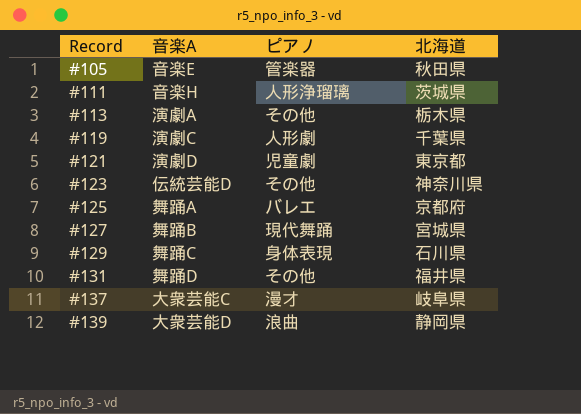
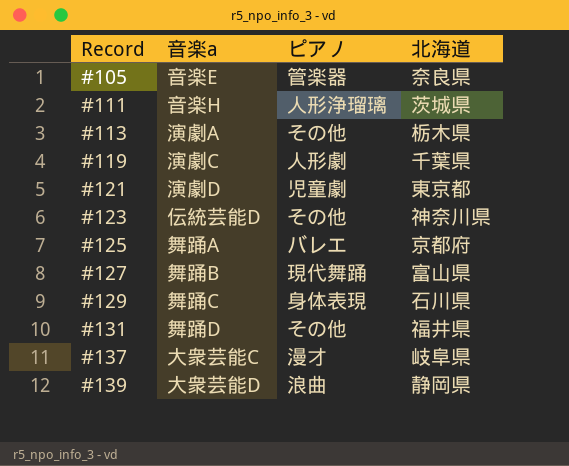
column name: 音楽A -> 音楽a
#105 | 北海道: 秋田県 -> 奈良県
#127 | 北海道: 宮城県 -> 富山県

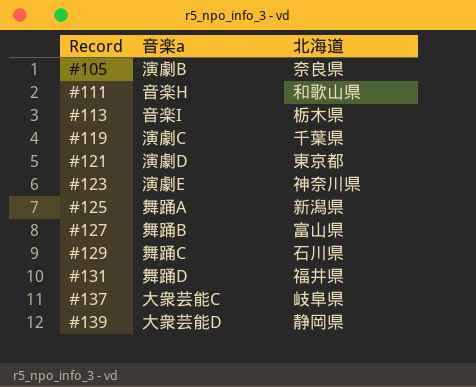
column ピアノ | position: 3 -> none
#105 | 音楽a: 音楽E -> 演劇B
#111 | 北海道: 茨城県 -> 和歌山県
#113 | 音楽a: 演劇A -> 音楽I
#123 | 音楽a: 伝統芸能D -> 演劇E
#125 | 北海道: 京都府 -> 新潟県

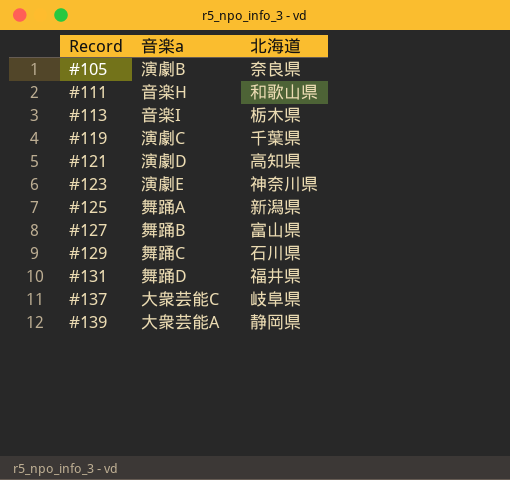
#121 | 北海道: 東京都 -> 高知県
#139 | 音楽a: 大衆芸能D -> 大衆芸能A

